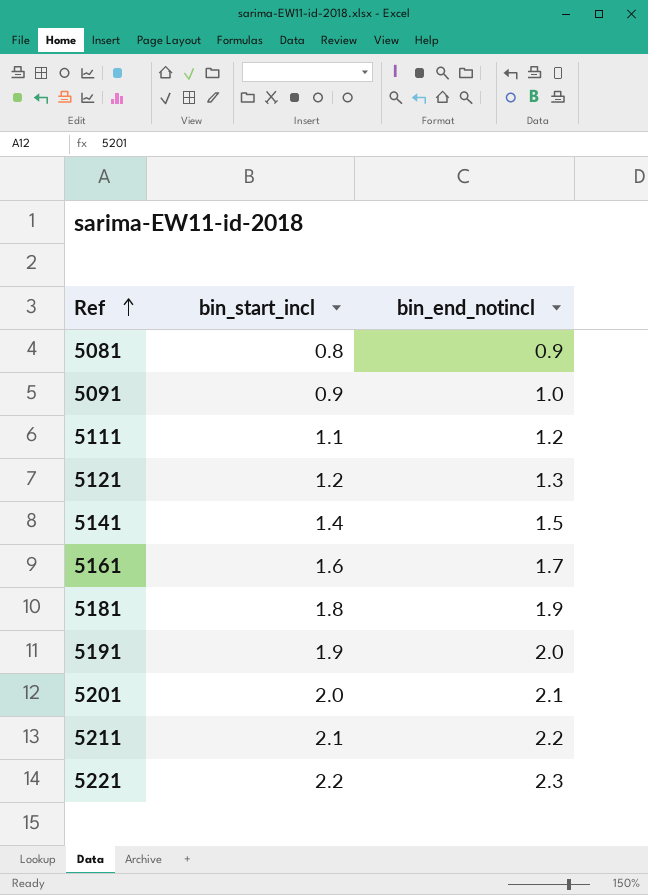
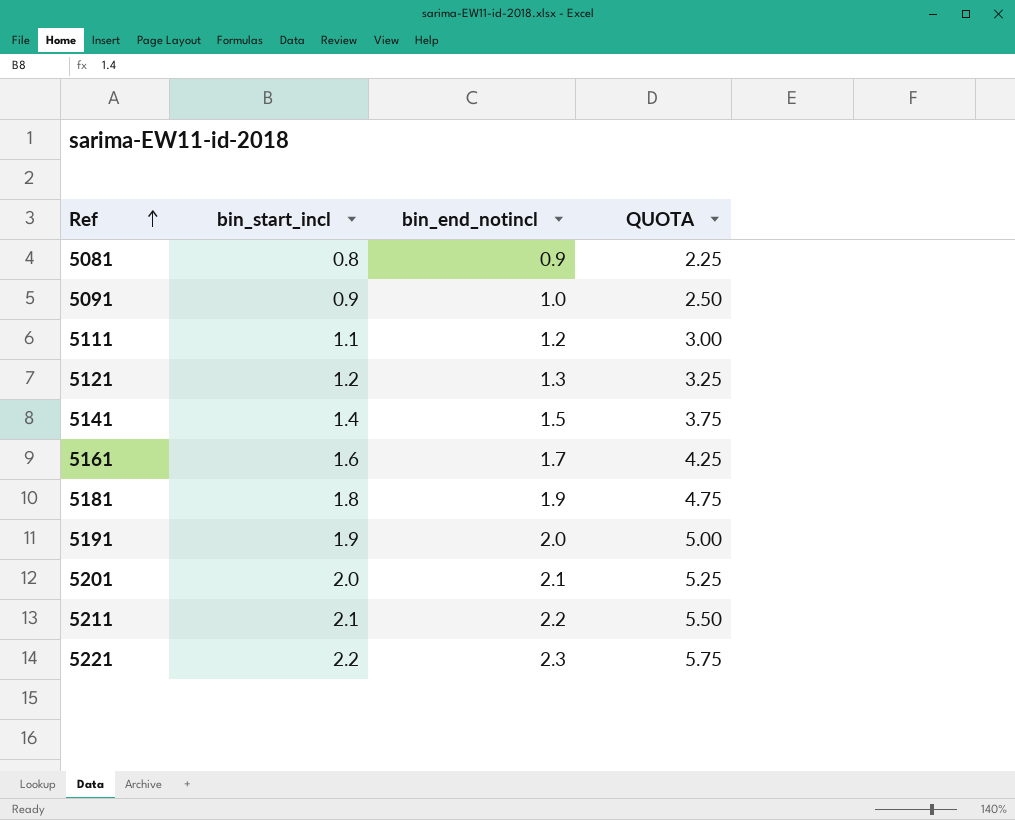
column QUOTA | formula: none -> [bin_end_notincl] * 2.5

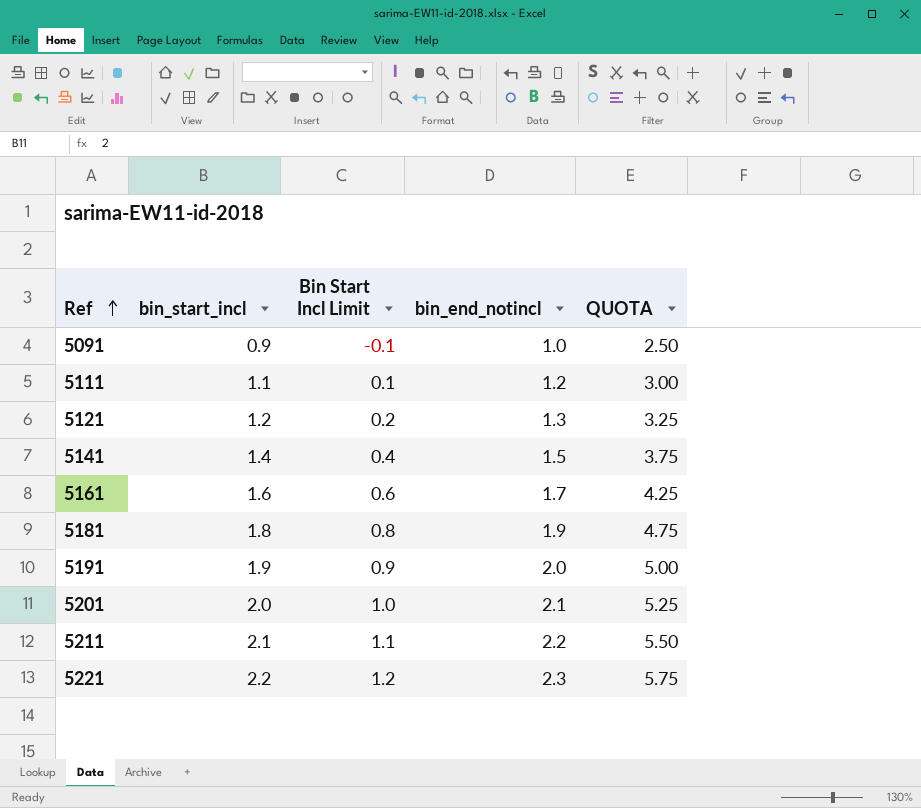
column Bin Start Incl Limit | formula: none -> [bin_start_incl] - 1
row 5081: 0.8 | 0.9 | 2.25 -> none

